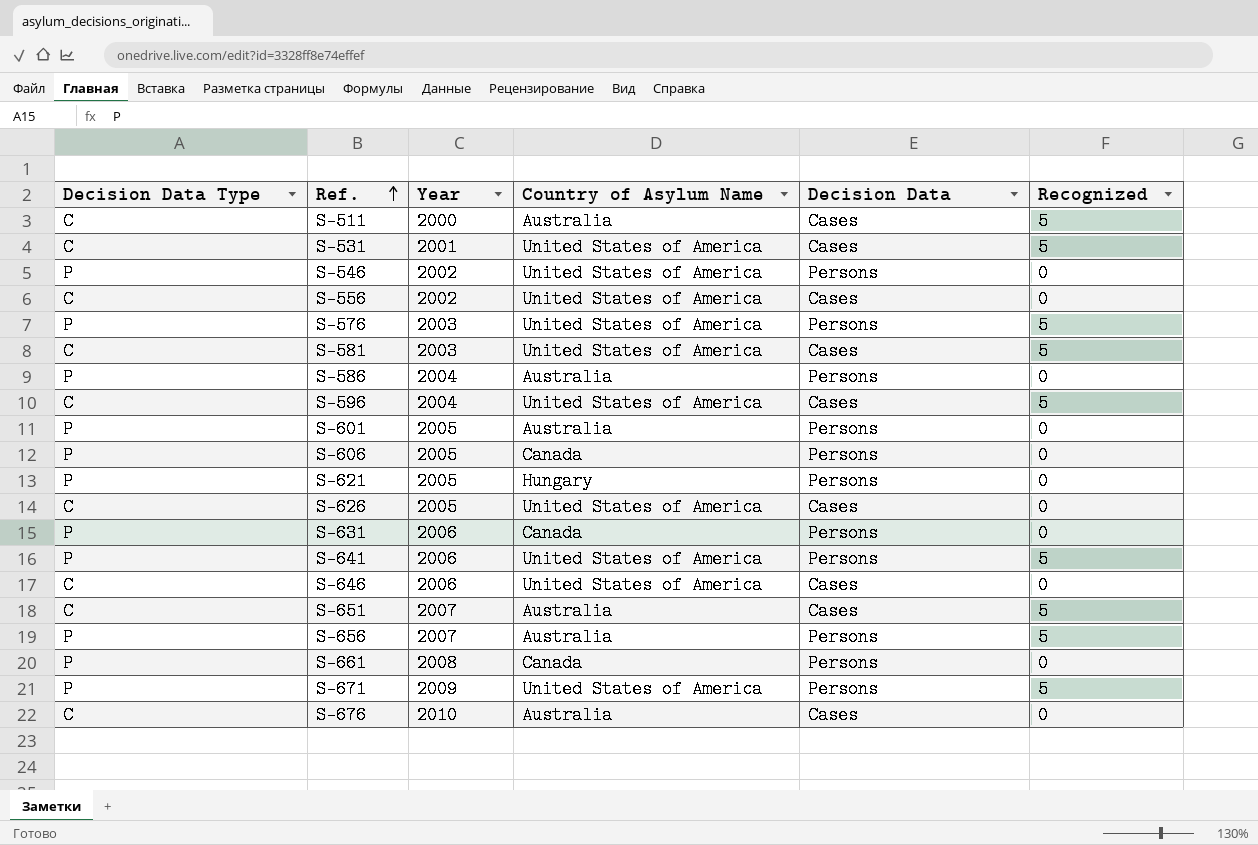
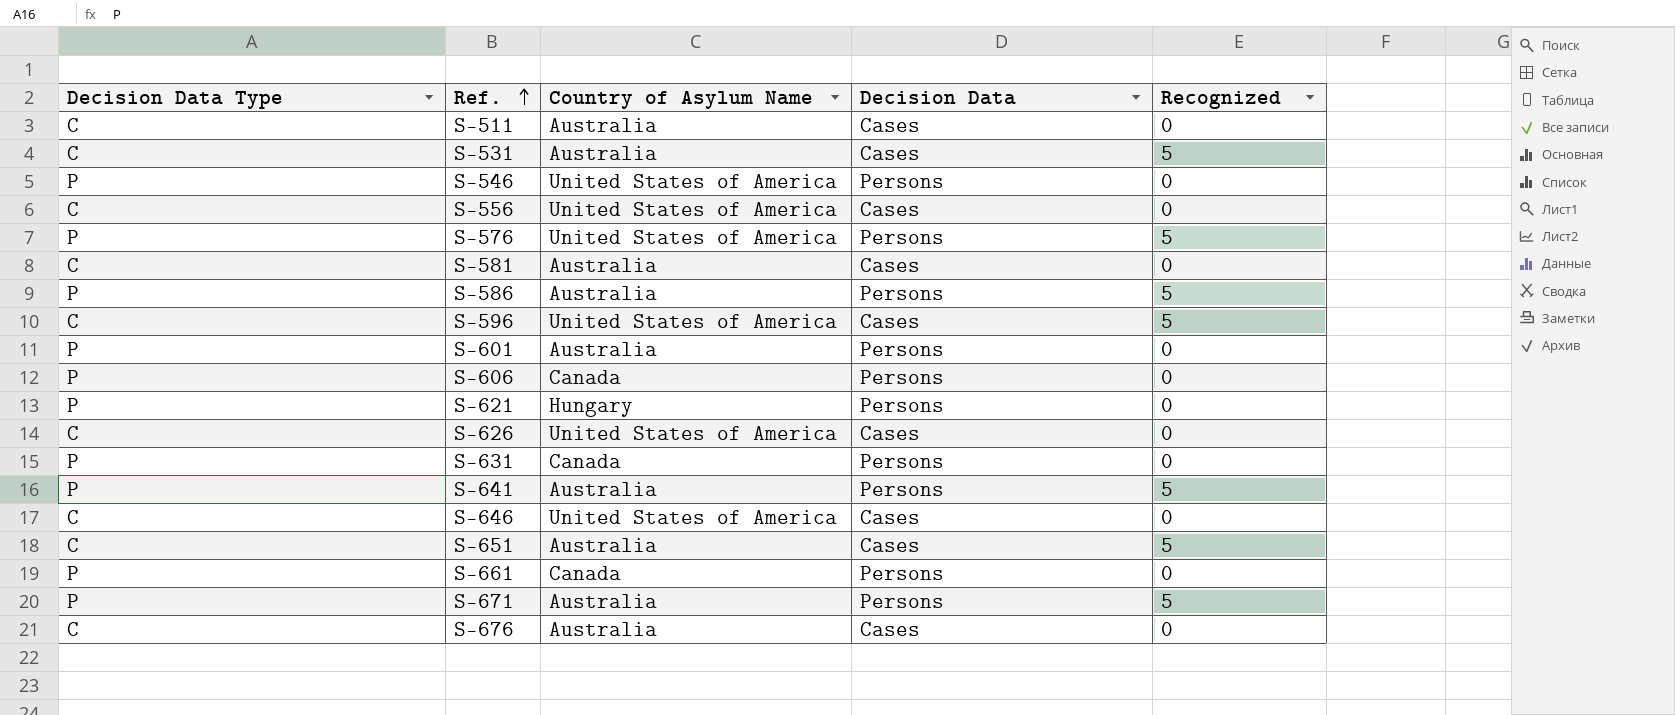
column Year | position: 3 -> none
row S-656: P | 2007 | Australia | Persons | 5 -> none
S-511 | Recognized: 5 -> 0
S-531 | Country of Asylum Name: United States of America -> Australia
S-581 | Country of Asylum Name: United States of America -> Australia
S-581 | Recognized: 5 -> 0
S-586 | Recognized: 0 -> 5
S-641 | Country of Asylum Name: United States of America -> Australia
S-671 | Country of Asylum Name: United States of America -> Australia

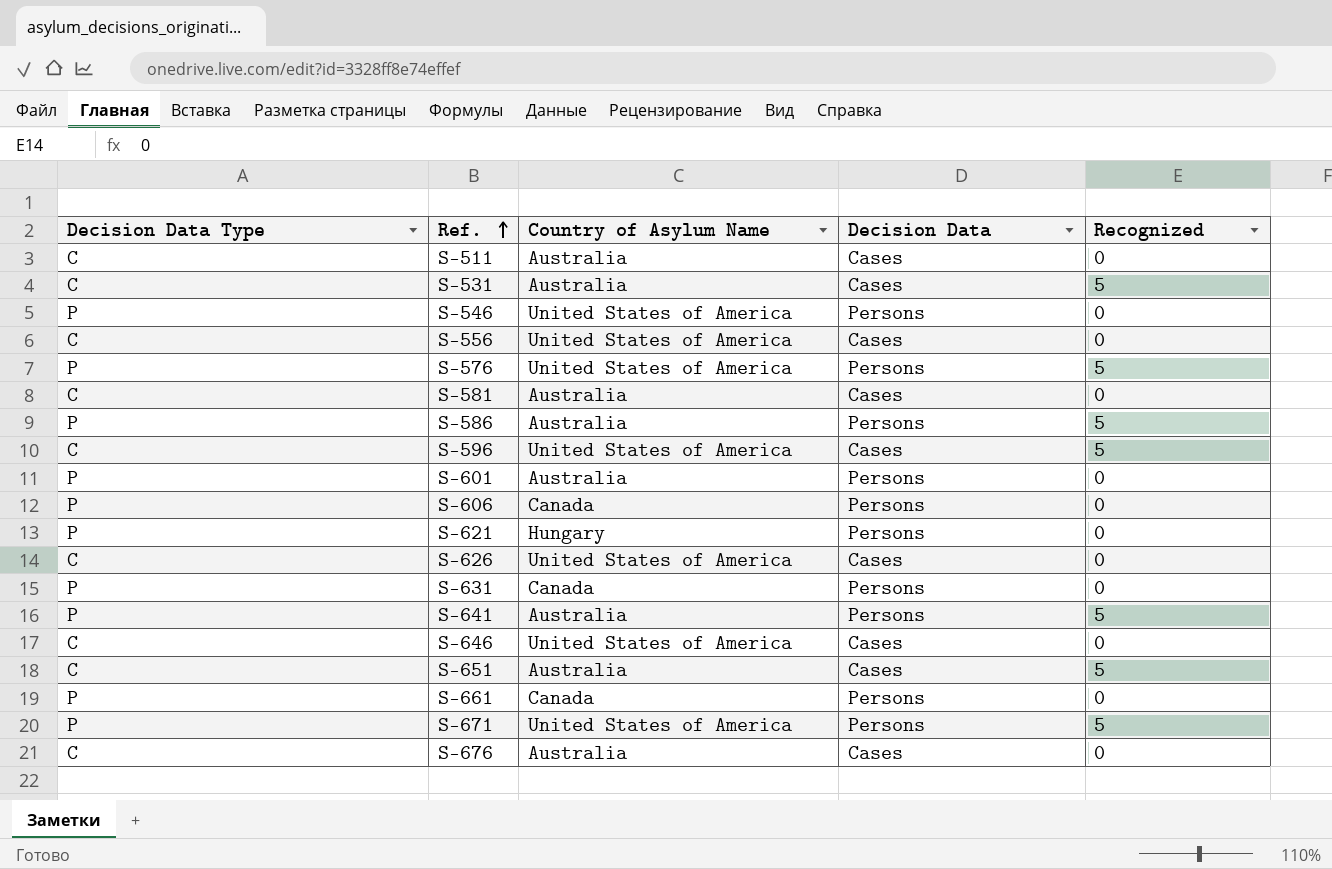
S-671 | Country of Asylum Name: Australia -> United States of America

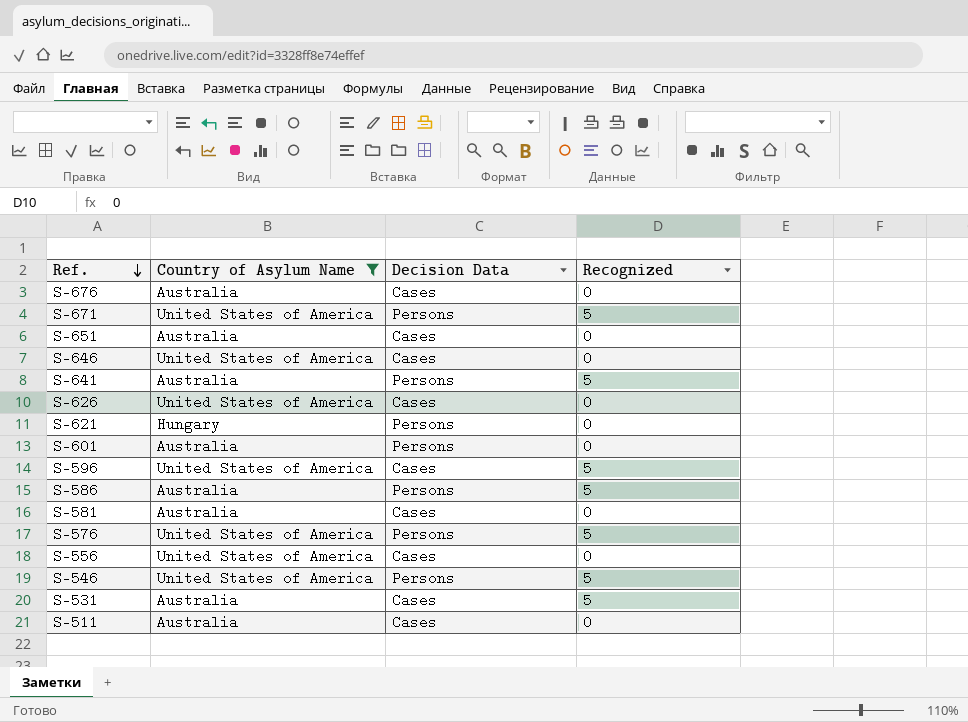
filter: none -> Country of Asylum Name != Canada
row order: Ref. ascending -> Ref. descending
column Decision Data Type | position: 1 -> none
S-651 | Recognized: 5 -> 0
S-546 | Recognized: 0 -> 5

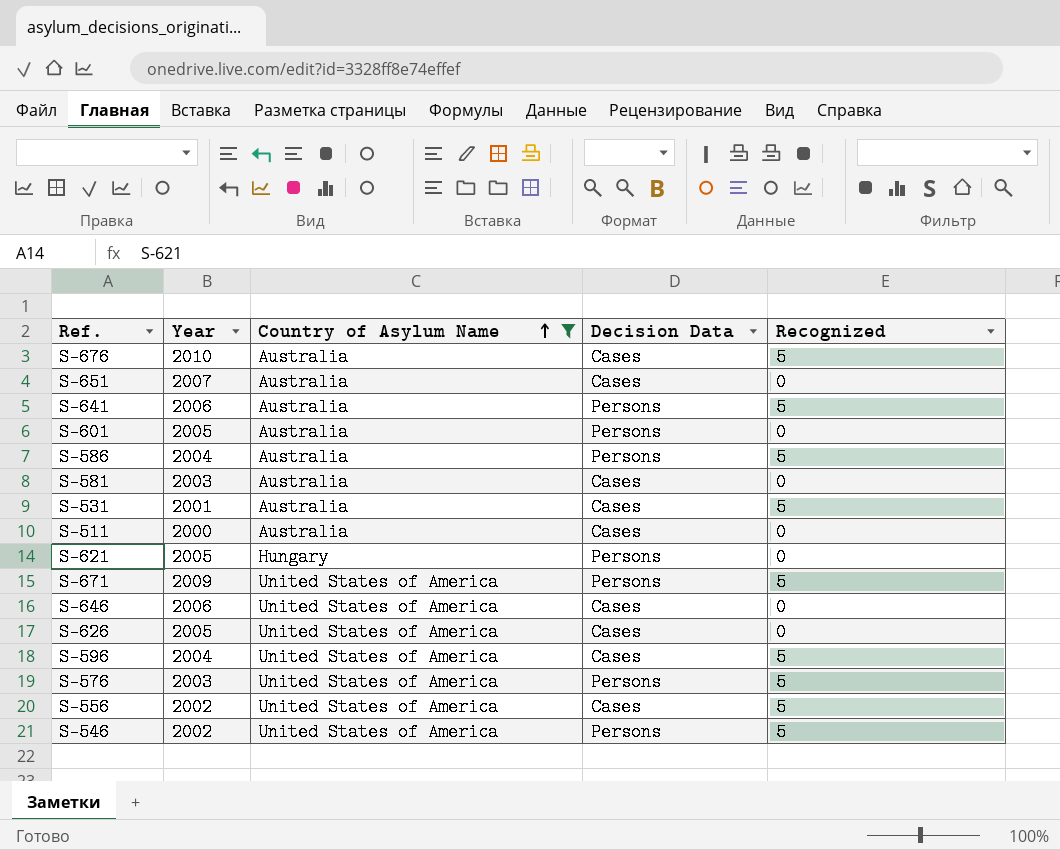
row order: Ref. descending -> Country of Asylum Name ascending
column Year | position: none -> 2
S-676 | Recognized: 0 -> 5
S-556 | Recognized: 0 -> 5

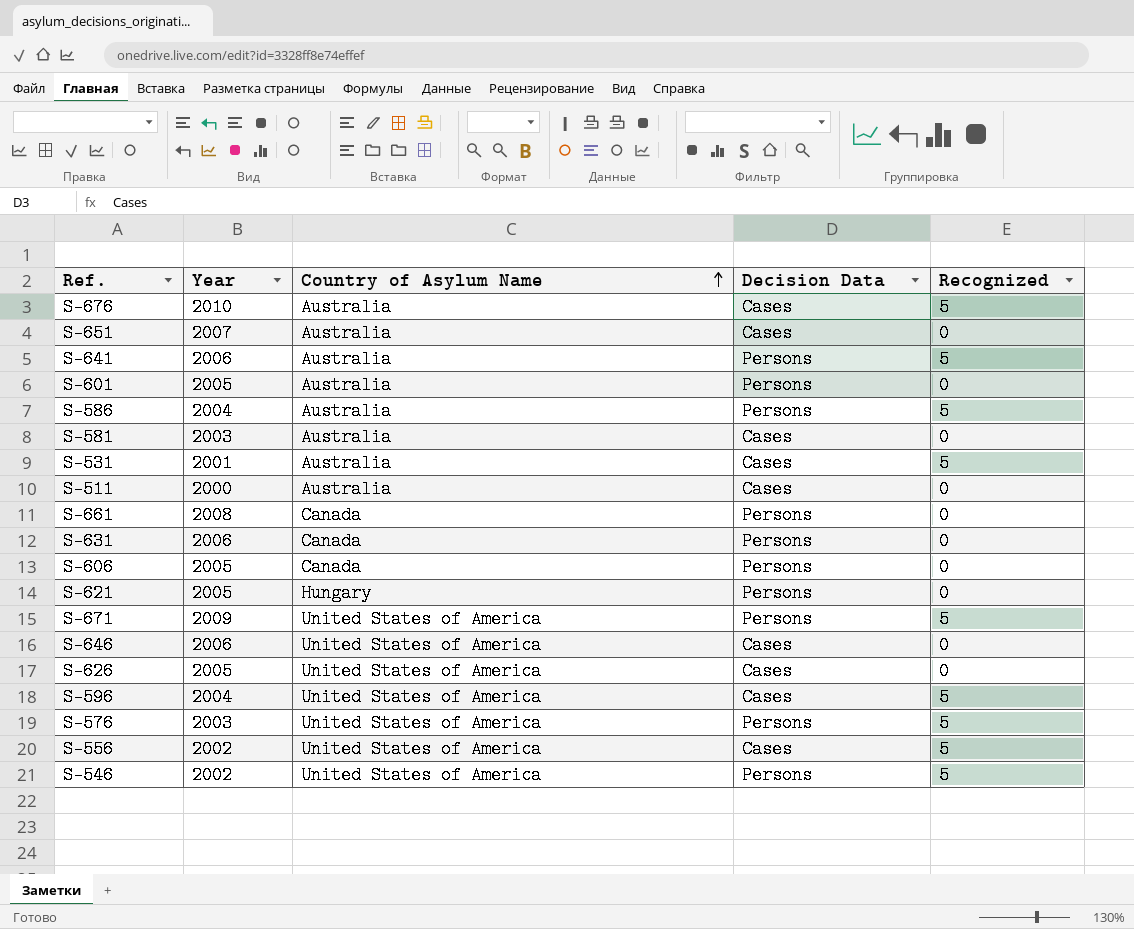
filter: Country of Asylum Name != Canada -> none

